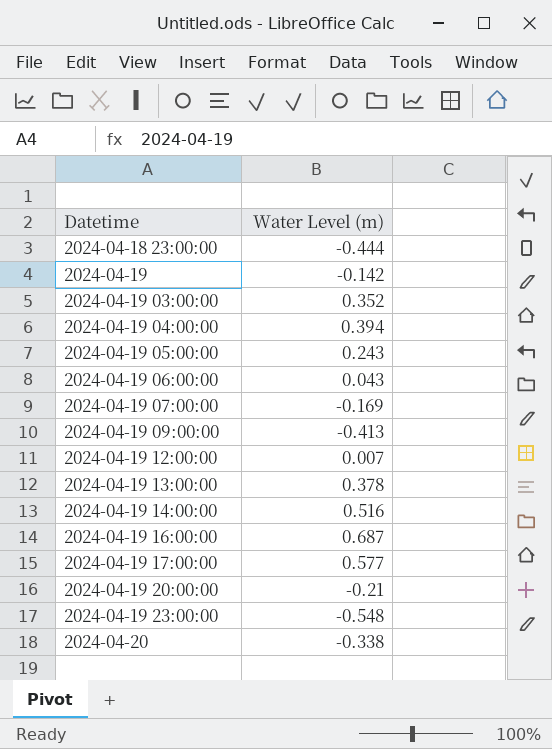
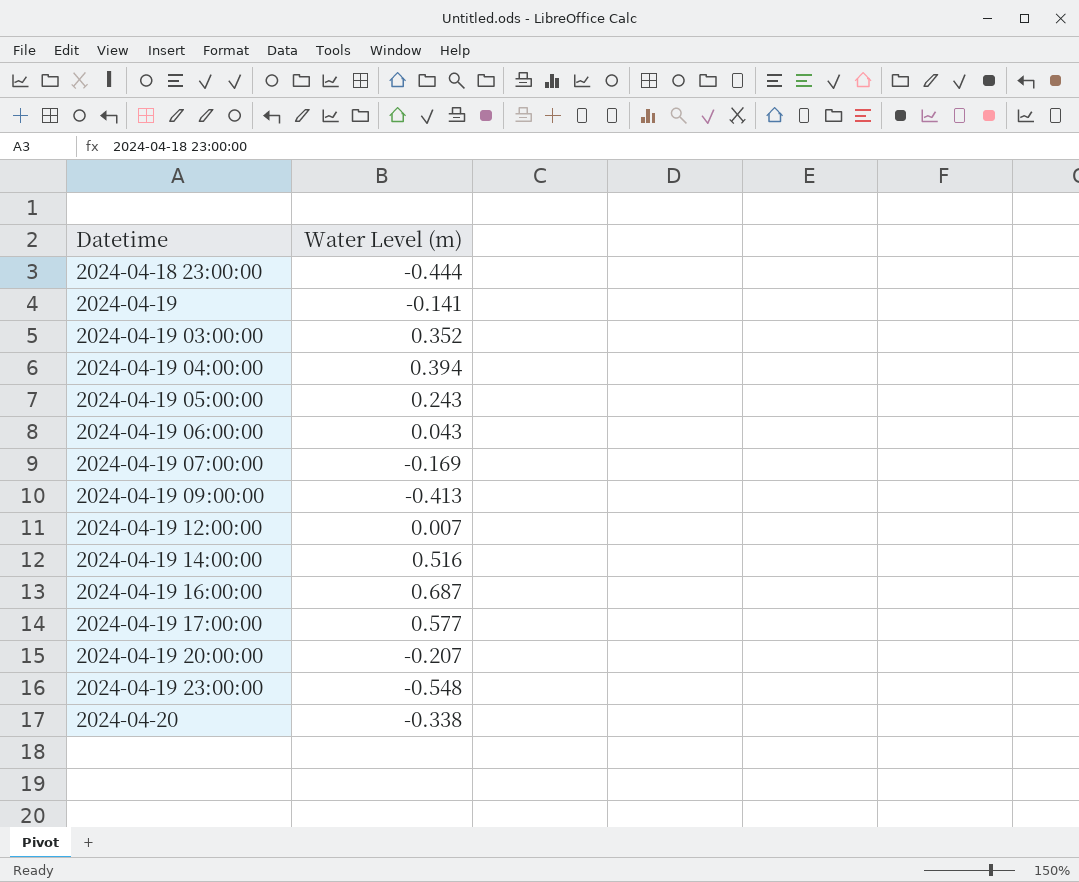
row 2024-04-19 13:00:00: 0.378 -> none
2024-04-19 | Water Level (m): -0.142 -> -0.141
2024-04-19 20:00:00 | Water Level (m): -0.21 -> -0.207

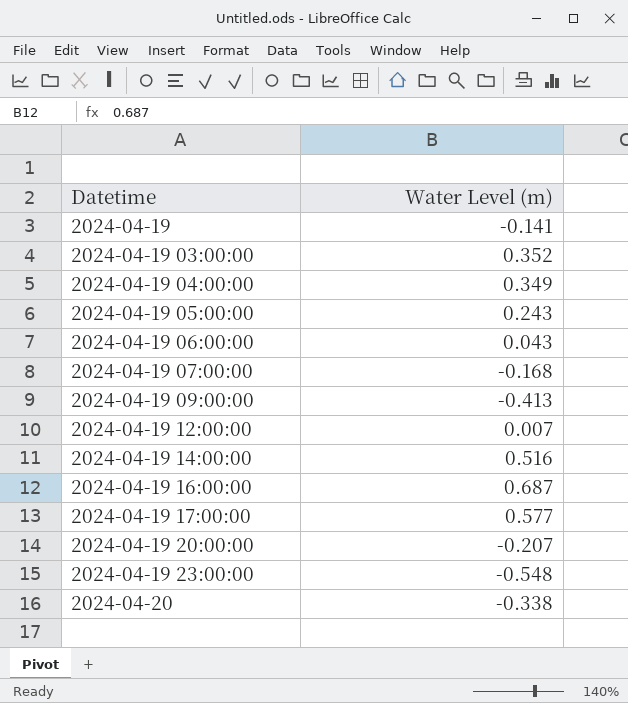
row 2024-04-18 23:00:00: -0.444 -> none
2024-04-19 04:00:00 | Water Level (m): 0.394 -> 0.349
2024-04-19 07:00:00 | Water Level (m): -0.169 -> -0.168

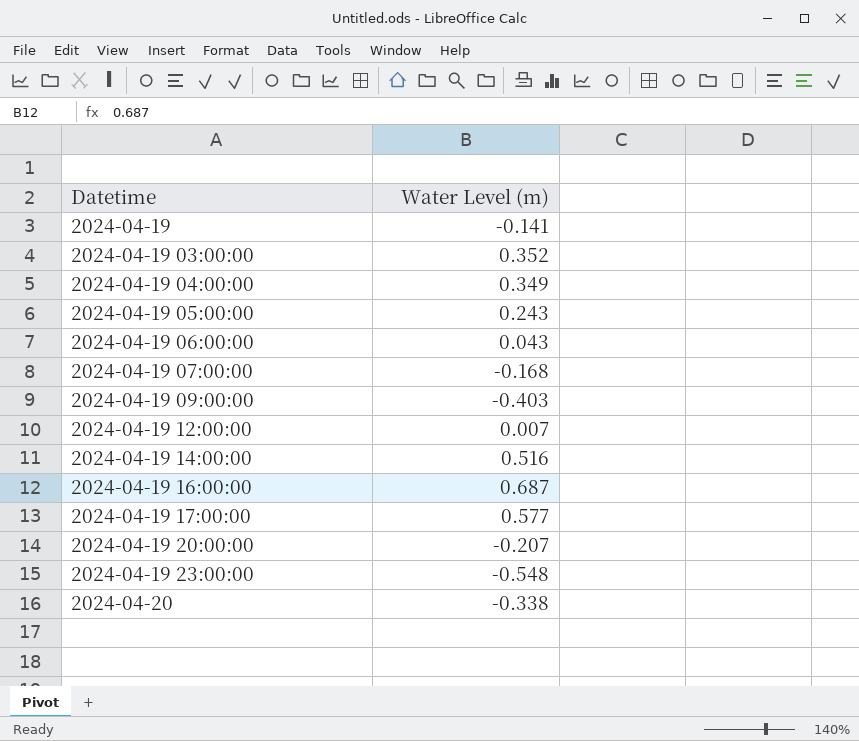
2024-04-19 09:00:00 | Water Level (m): -0.413 -> -0.403

